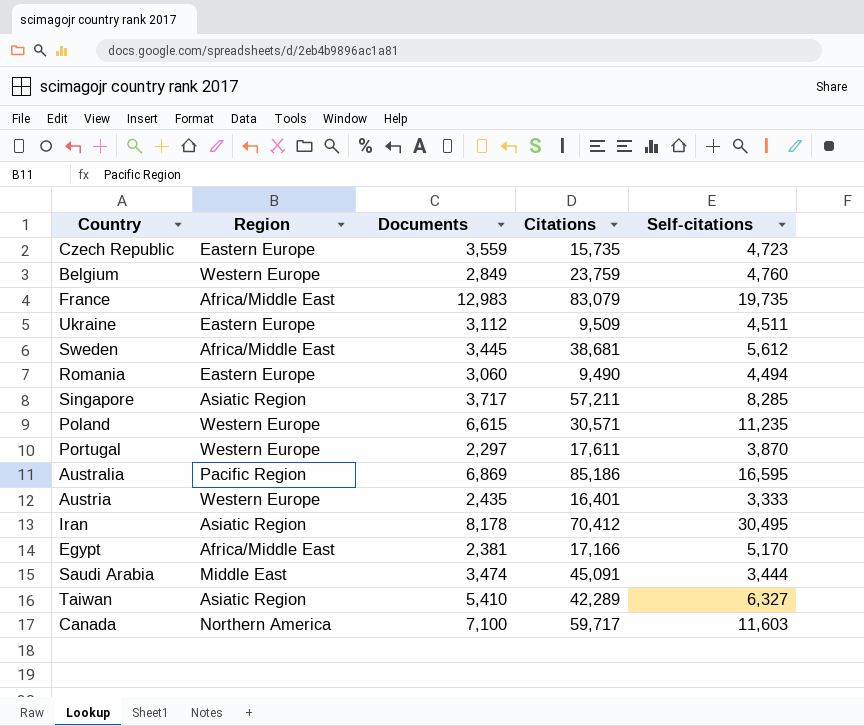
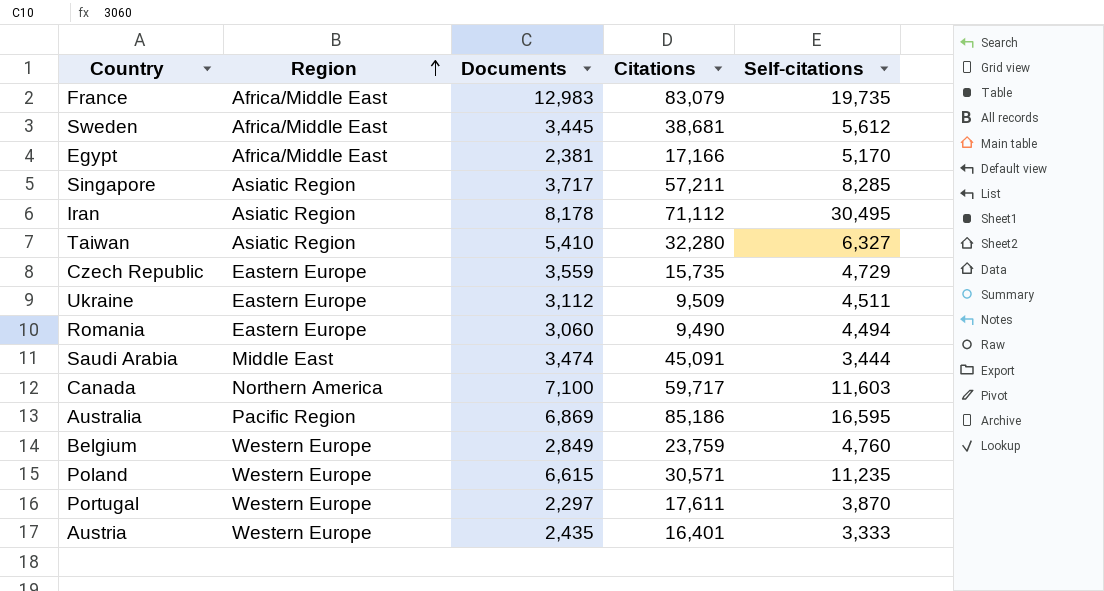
row order: none -> Region ascending
Iran | Citations: 70,412 -> 71,112
Taiwan | Citations: 42,289 -> 32,280
Czech Republic | Self-citations: 4,723 -> 4,729

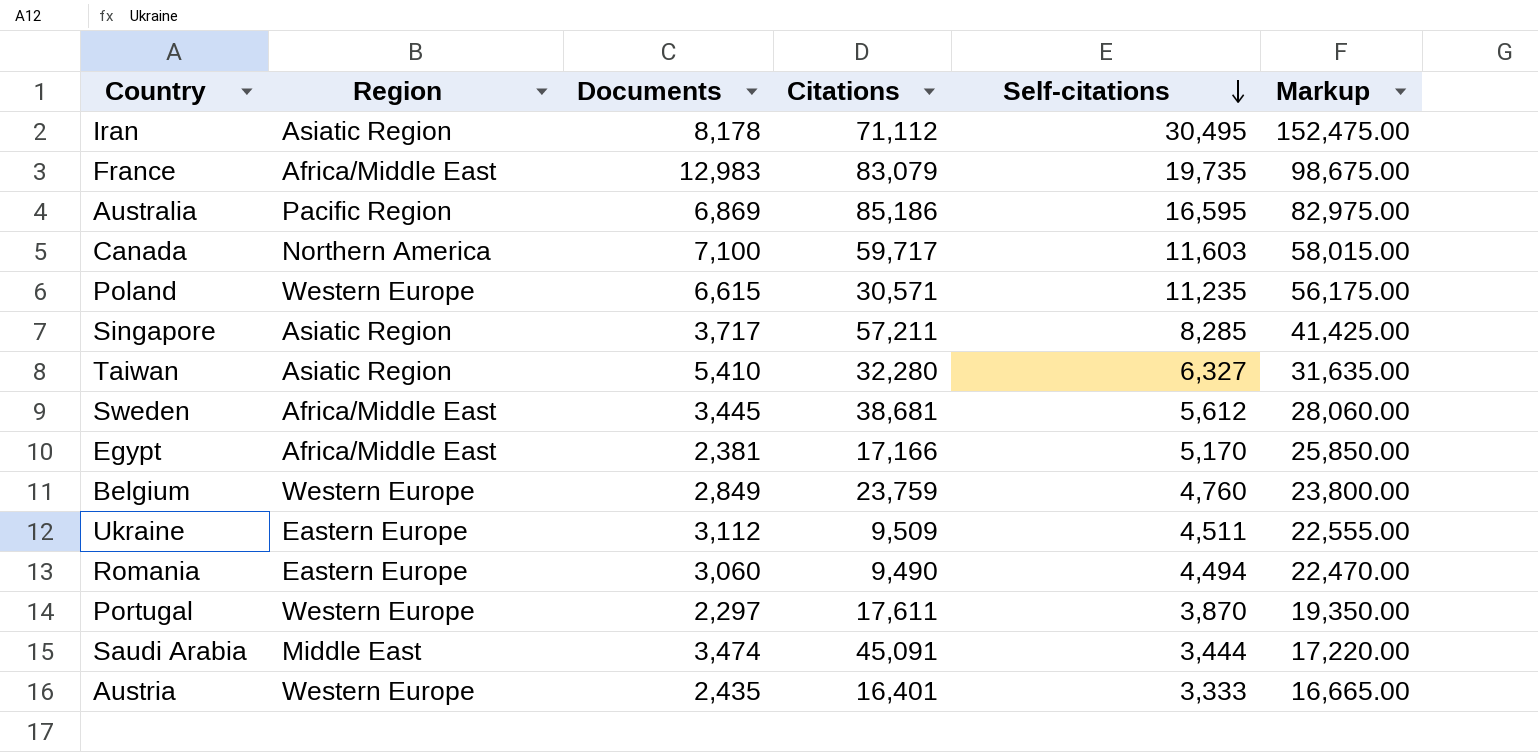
row order: Region ascending -> Self-citations descending
column Markup | formula: none -> [Self-citations] * 5
row Czech Republic: Eastern Europe | 3,559 | 15,735 | 4,729 -> none

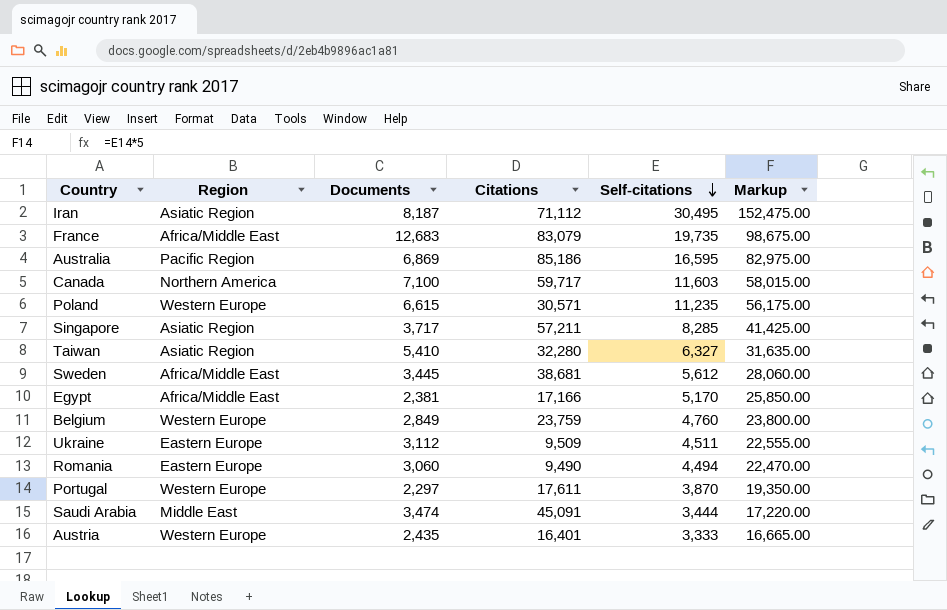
Iran | Documents: 8,178 -> 8,187
France | Documents: 12,983 -> 12,683

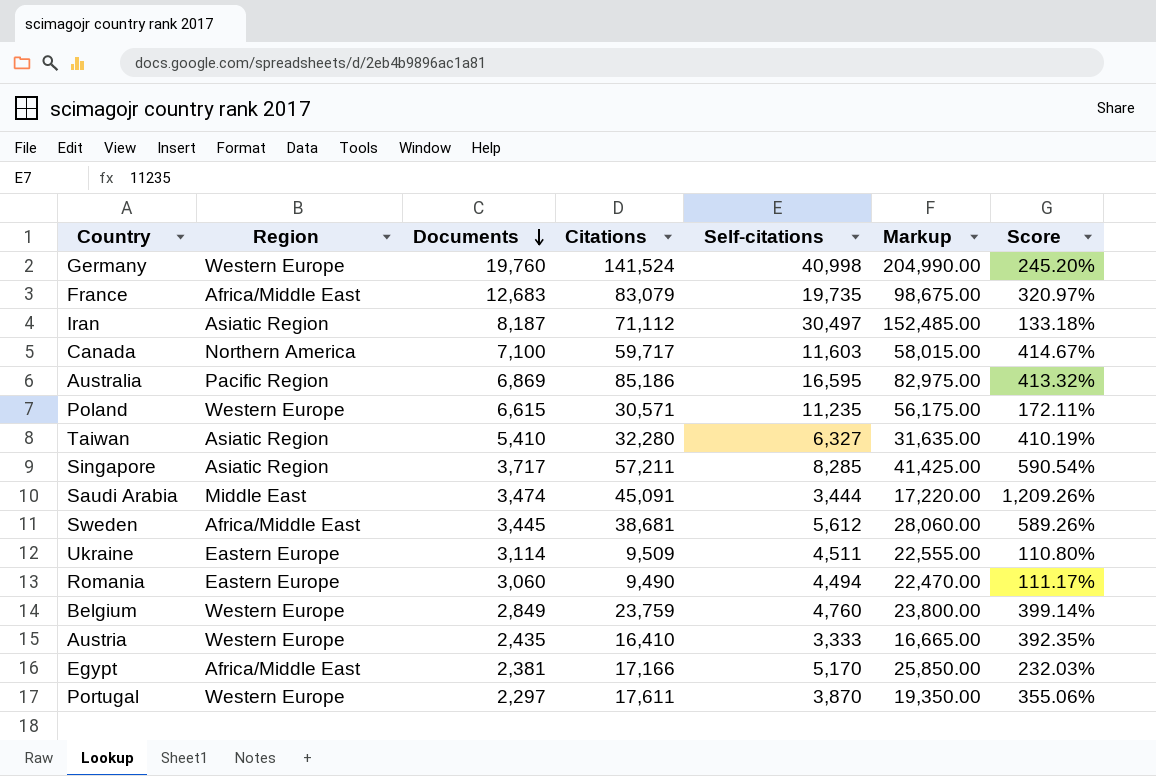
row order: Self-citations descending -> Documents descending
column Score | formula: none -> ([Citations] - [Self-citations]) / [Self-citations]
row Germany: none -> Western Europe | 19,760 | 141,524 | 40,998 | 204,990.00 | 245.20%
Iran | Self-citations: 30,495 -> 30,497
Iran | Markup: 152,475.00 -> 152,485.00
Ukraine | Documents: 3,112 -> 3,114
Austria | Citations: 16,401 -> 16,410

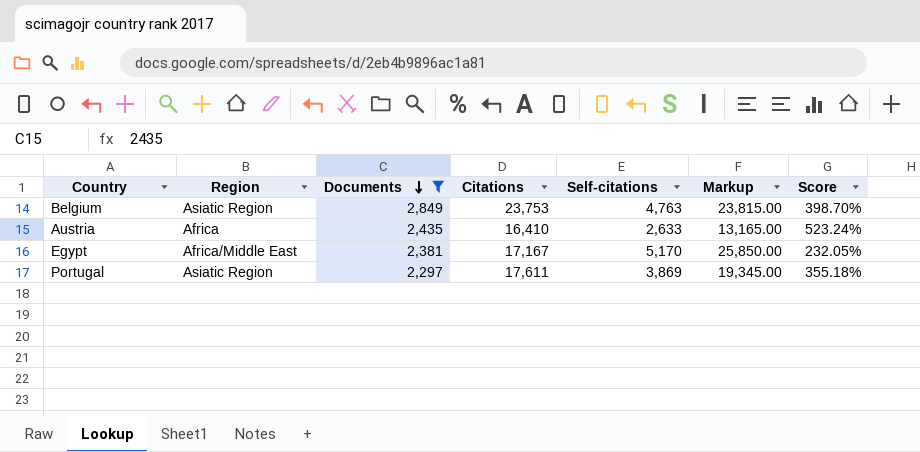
filter: none -> Documents <= 2,849
Belgium | Region: Western Europe -> Asiatic Region
Belgium | Citations: 23,759 -> 23,753
Belgium | Self-citations: 4,760 -> 4,763
Belgium | Markup: 23,800.00 -> 23,815.00
Belgium | Score: 399.14% -> 398.70%
Austria | Region: Western Europe -> Africa
Austria | Self-citations: 3,333 -> 2,633
Austria | Markup: 16,665.00 -> 13,165.00
Austria | Score: 392.35% -> 523.24%
Egypt | Citations: 17,166 -> 17,167
Egypt | Score: 232.03% -> 232.05%
Portugal | Region: Western Europe -> Asiatic Region
Portugal | Self-citations: 3,870 -> 3,869
Portugal | Markup: 19,350.00 -> 19,345.00
Portugal | Score: 355.06% -> 355.18%

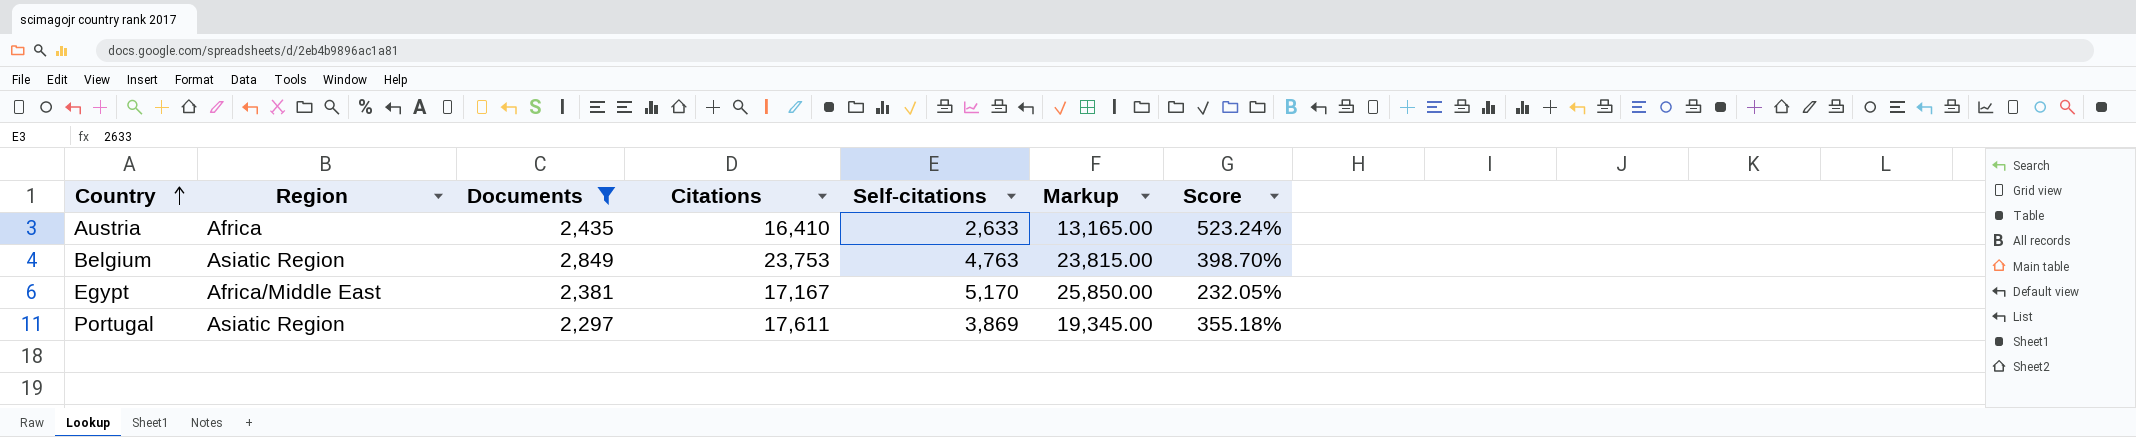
row order: Documents descending -> Country ascending

